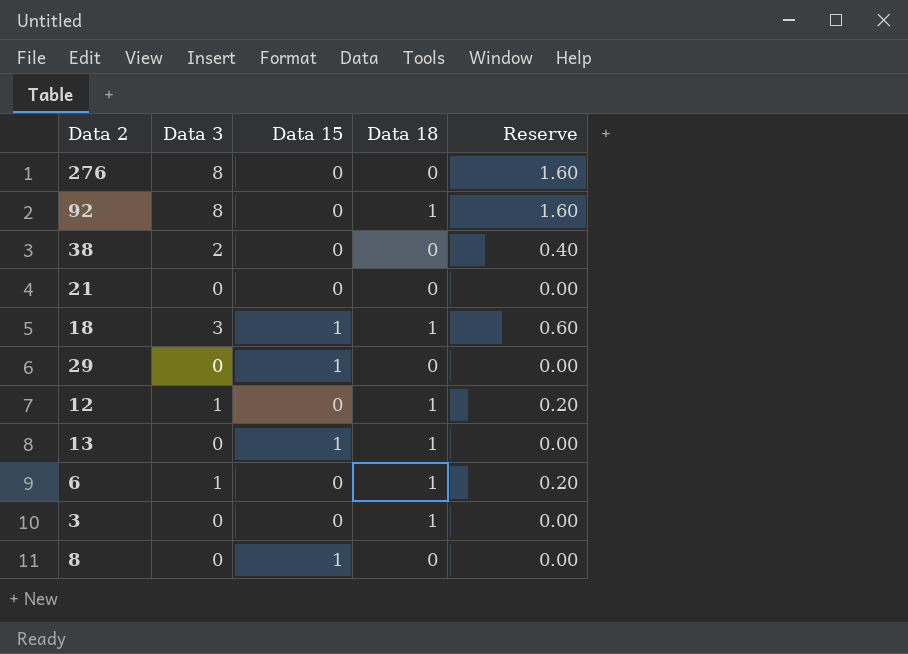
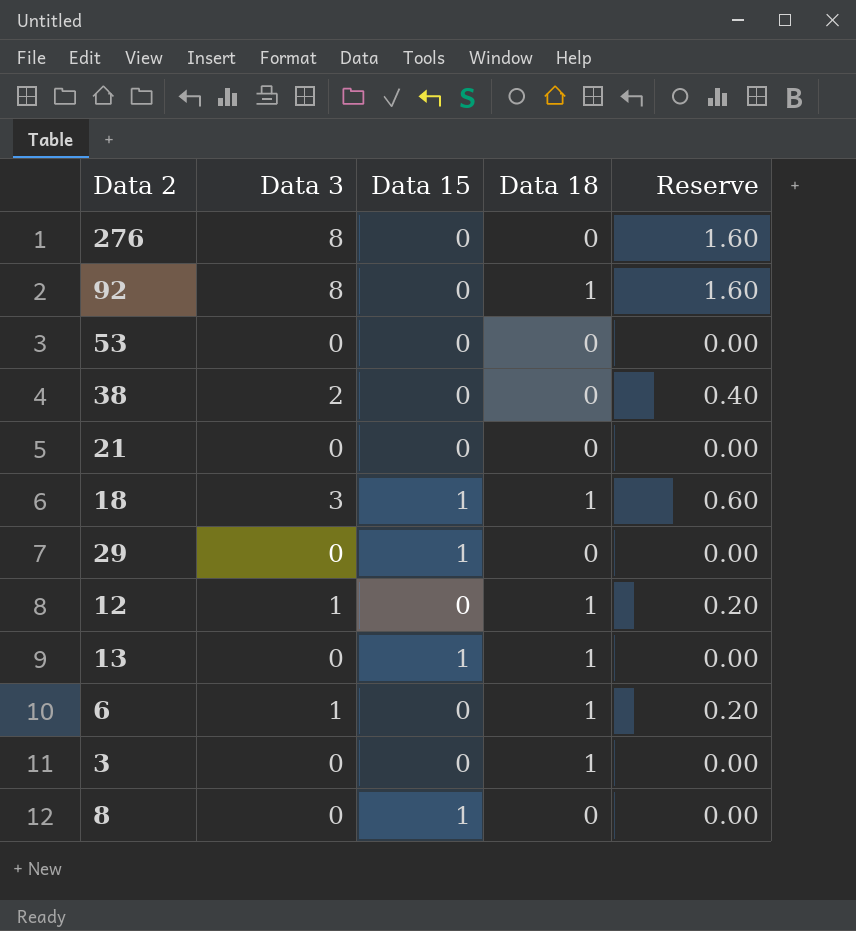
row 53: none -> 0 | 0 | 0 | 0.00

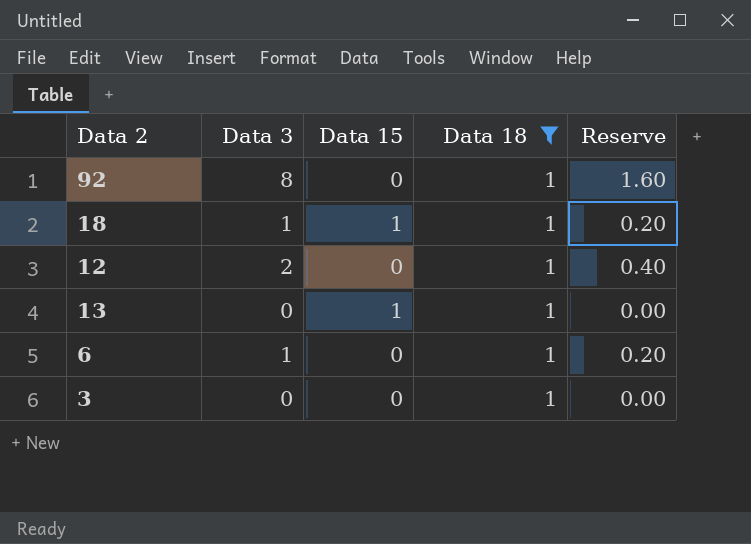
filter: none -> Data 18 = 1
18 | Data 3: 3 -> 1
18 | Reserve: 0.60 -> 0.20
12 | Data 3: 1 -> 2
12 | Reserve: 0.20 -> 0.40

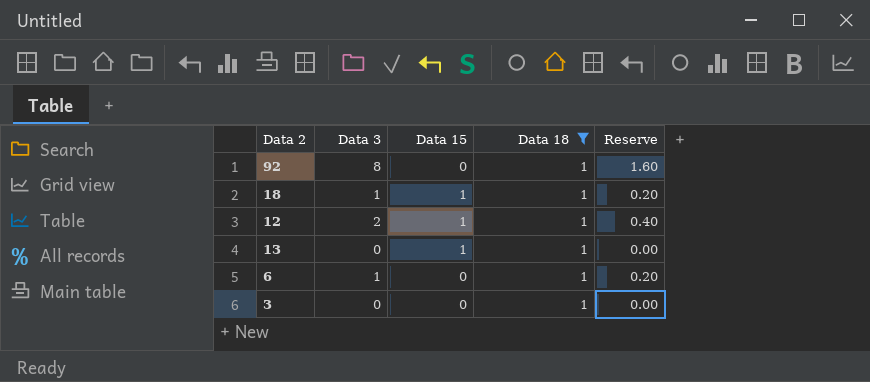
12 | Data 15: 0 -> 1

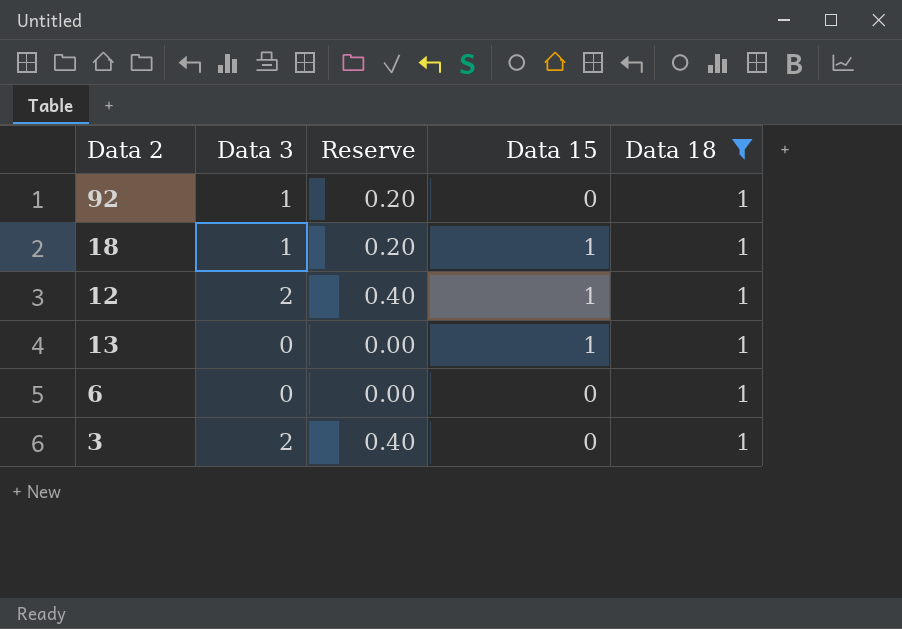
column Reserve | position: 5 -> 3
92 | Data 3: 8 -> 1
92 | Reserve: 1.60 -> 0.20
6 | Data 3: 1 -> 0
6 | Reserve: 0.20 -> 0.00
3 | Data 3: 0 -> 2
3 | Reserve: 0.00 -> 0.40

